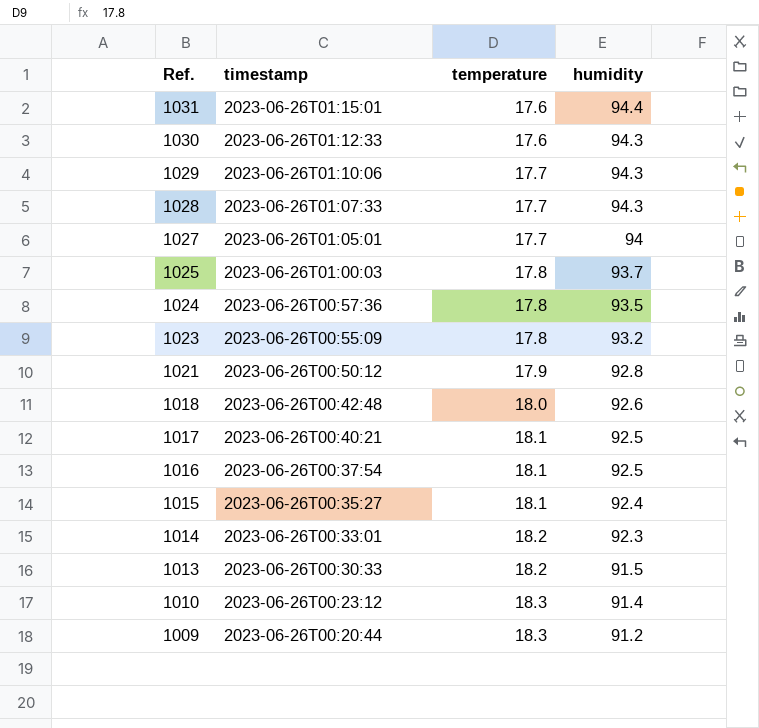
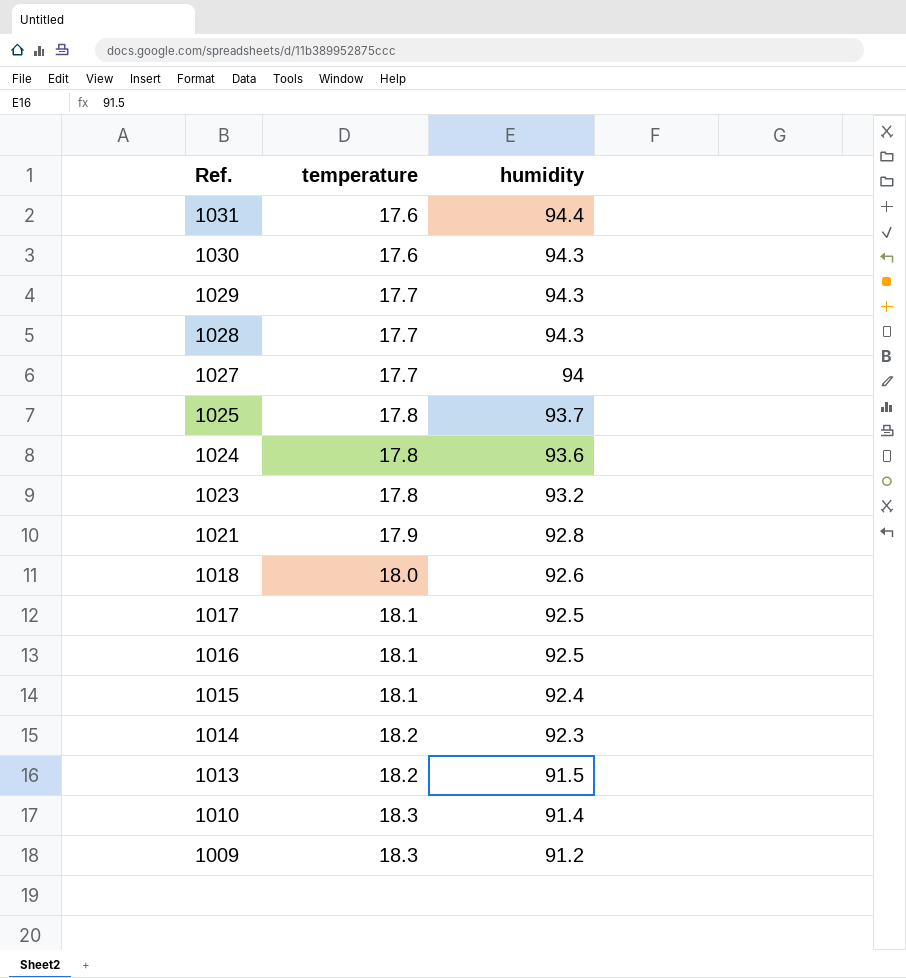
column timestamp | position: 2 -> none
1024 | humidity: 93.5 -> 93.6

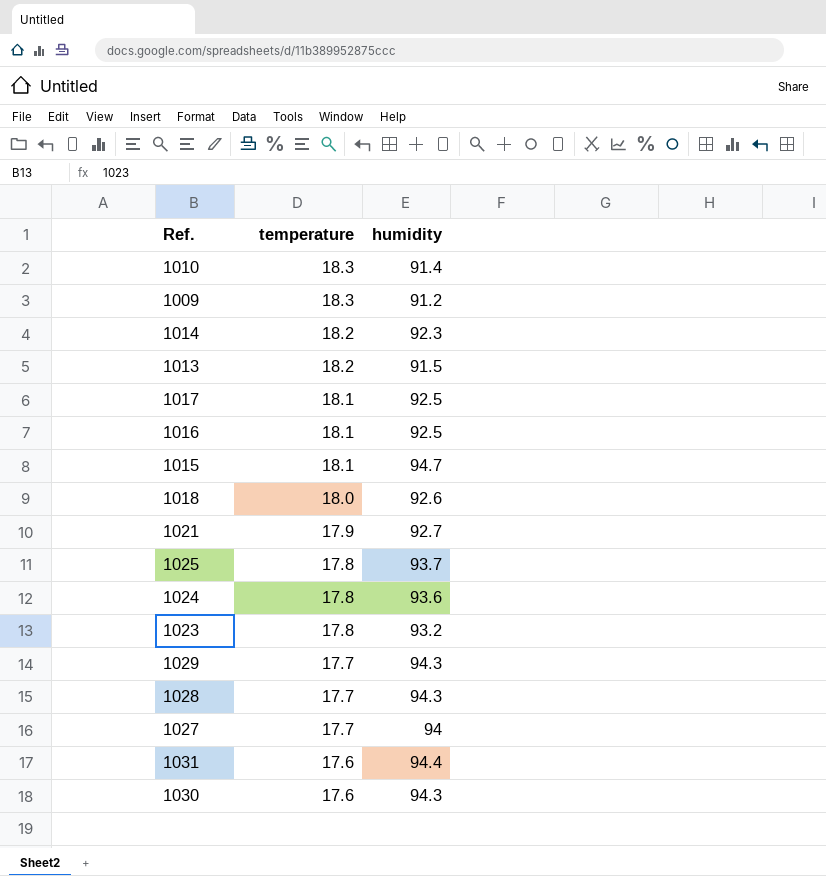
row order: Ref. descending -> temperature descending
1015 | humidity: 92.4 -> 94.7
1021 | humidity: 92.8 -> 92.7

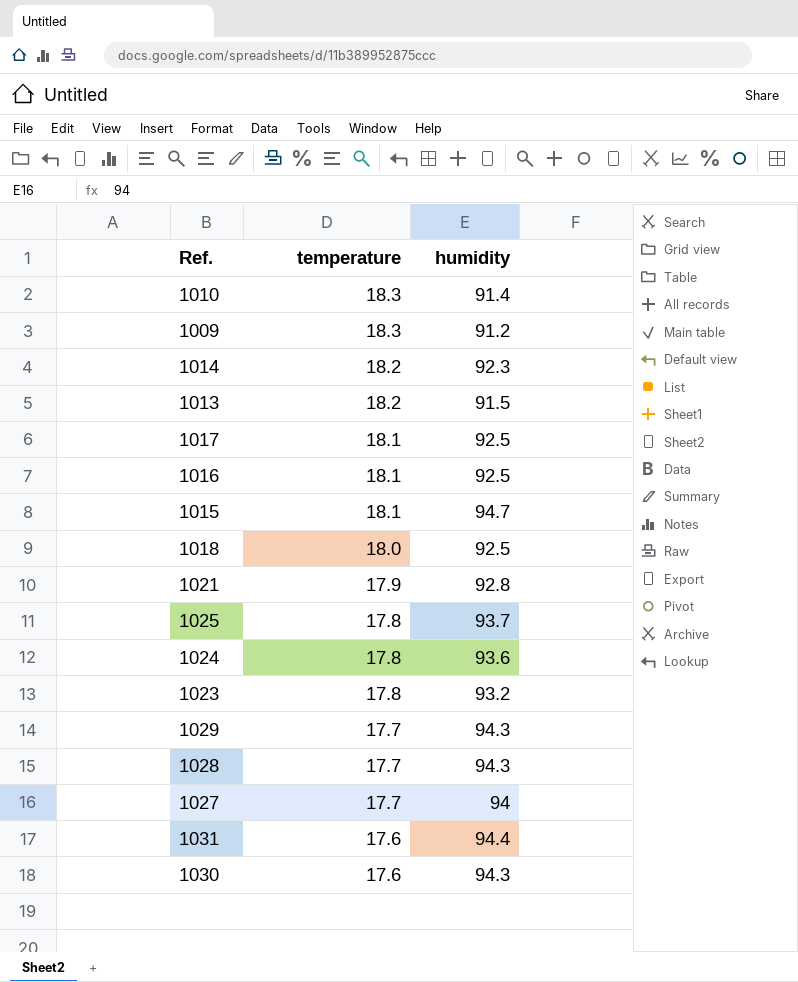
1018 | humidity: 92.6 -> 92.5
1021 | humidity: 92.7 -> 92.8

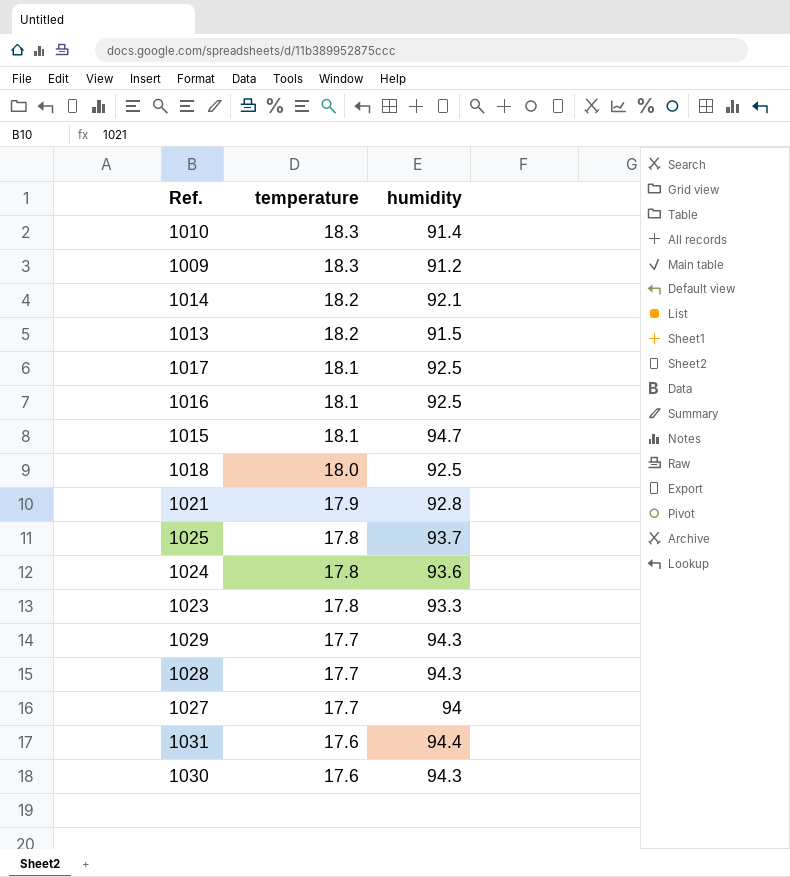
1014 | humidity: 92.3 -> 92.1
1023 | humidity: 93.2 -> 93.3

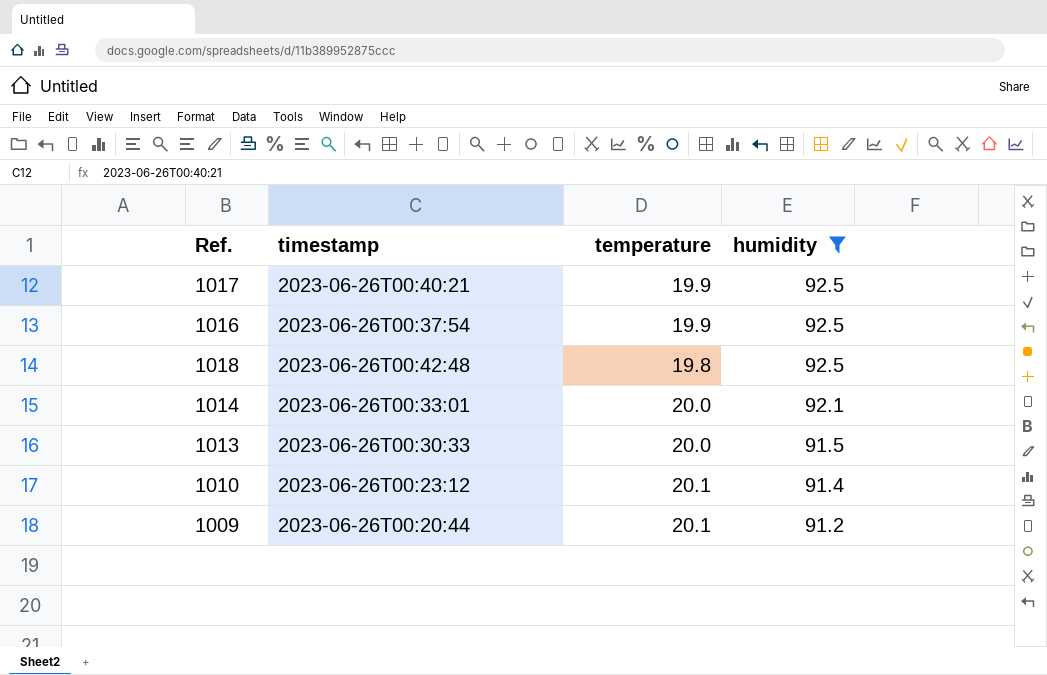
filter: none -> humidity <= 92.5
row order: temperature descending -> humidity descending
column timestamp | position: none -> 2
1017 | temperature: 18.1 -> 19.9
1016 | temperature: 18.1 -> 19.9
1018 | temperature: 18.0 -> 19.8
1014 | temperature: 18.2 -> 20.0
1013 | temperature: 18.2 -> 20.0
1010 | temperature: 18.3 -> 20.1
1009 | temperature: 18.3 -> 20.1

